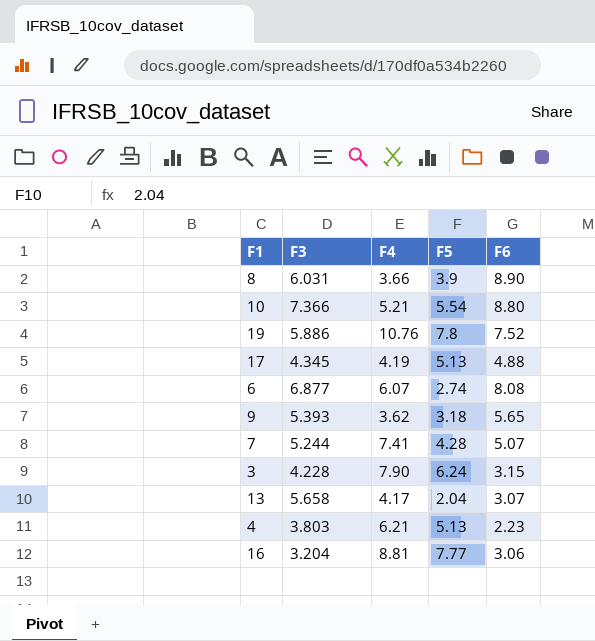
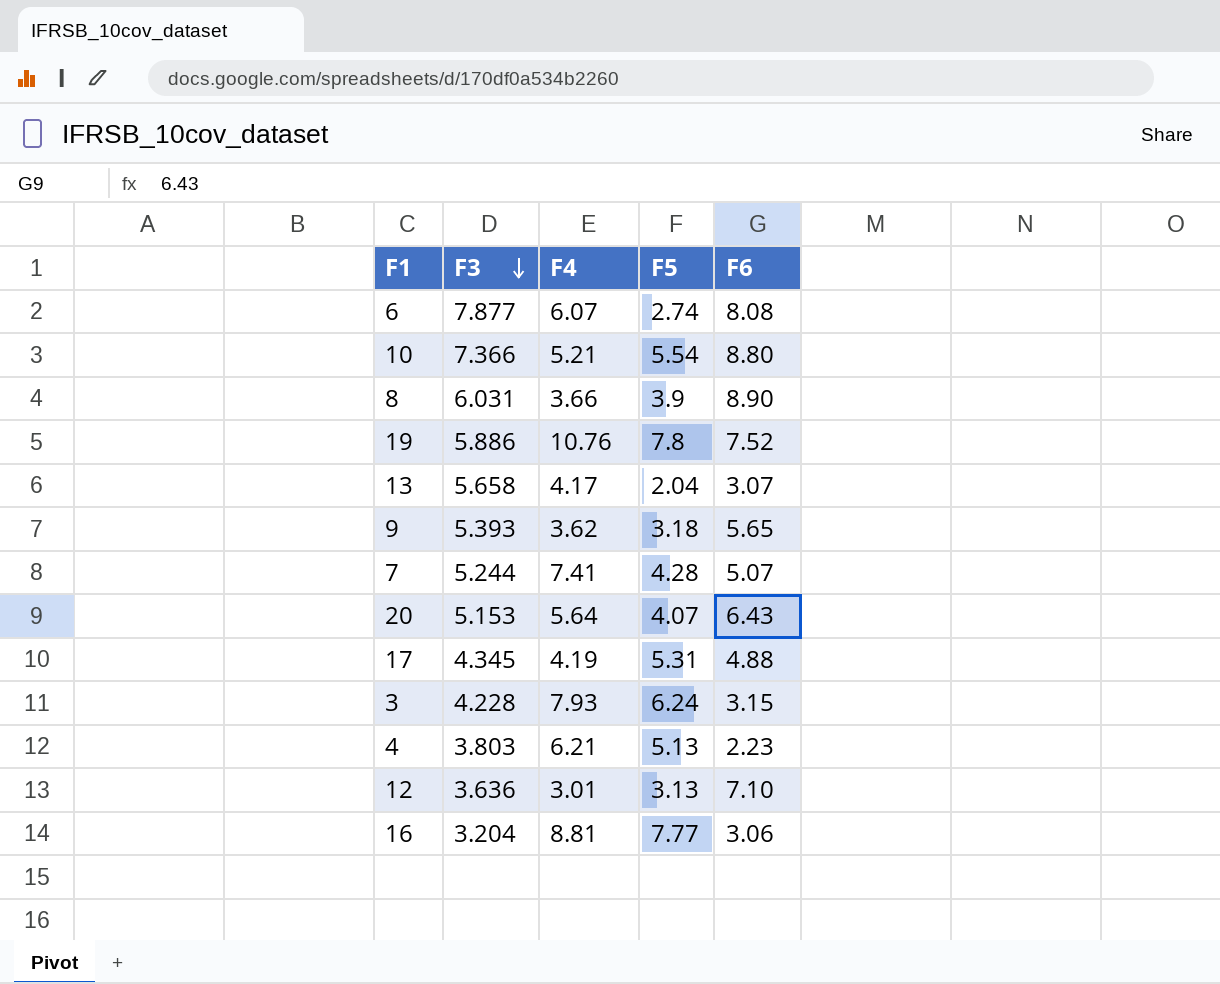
row order: none -> F3 descending
6 | F3: 6.877 -> 7.877
row 20: none -> 5.153 | 5.64 | 4.07 | 6.43
17 | F5: 5.13 -> 5.31
3 | F4: 7.90 -> 7.93
row 12: none -> 3.636 | 3.01 | 3.13 | 7.10

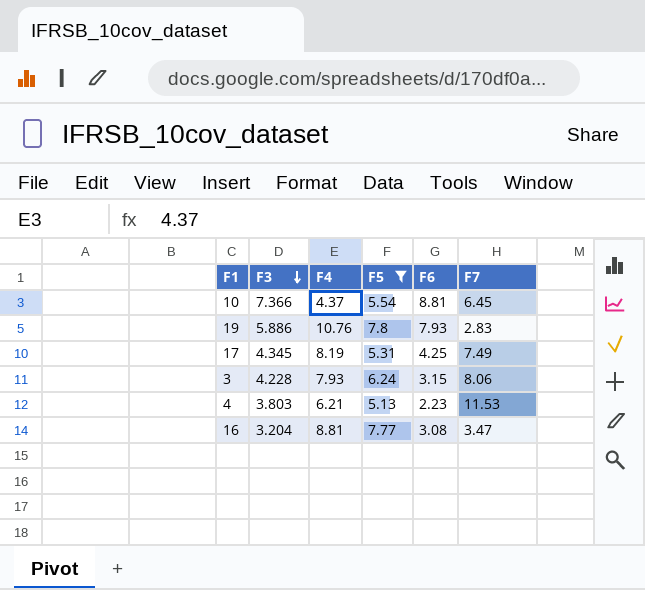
filter: none -> F5 >= 5.13
column F7 | position: none -> 6
10 | F4: 5.21 -> 4.37
10 | F6: 8.80 -> 8.81
19 | F6: 7.52 -> 7.93
17 | F4: 4.19 -> 8.19
17 | F6: 4.88 -> 4.25
16 | F6: 3.06 -> 3.08

